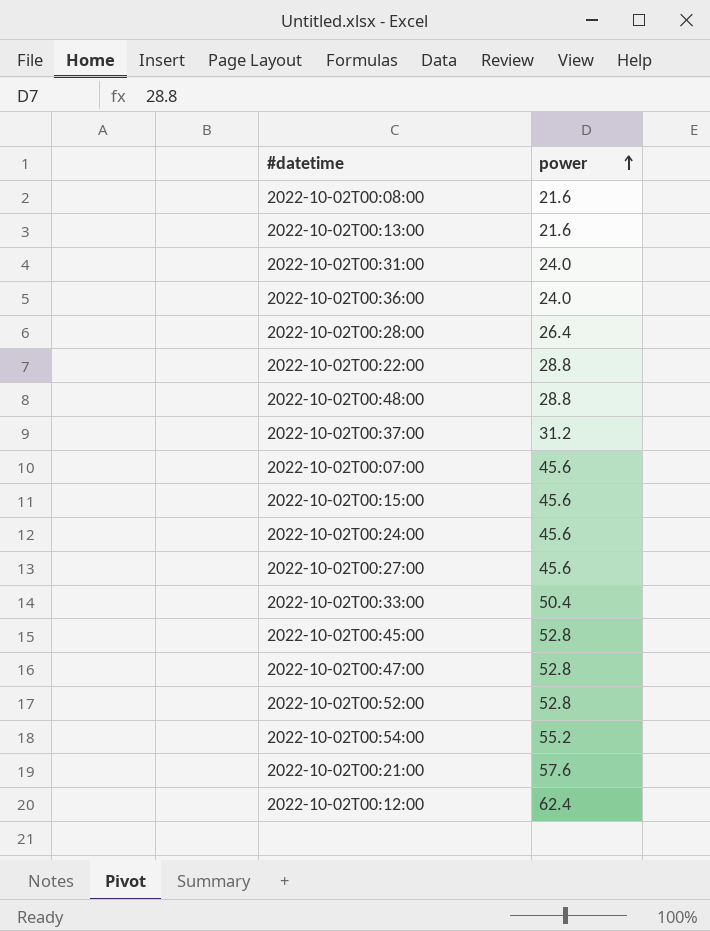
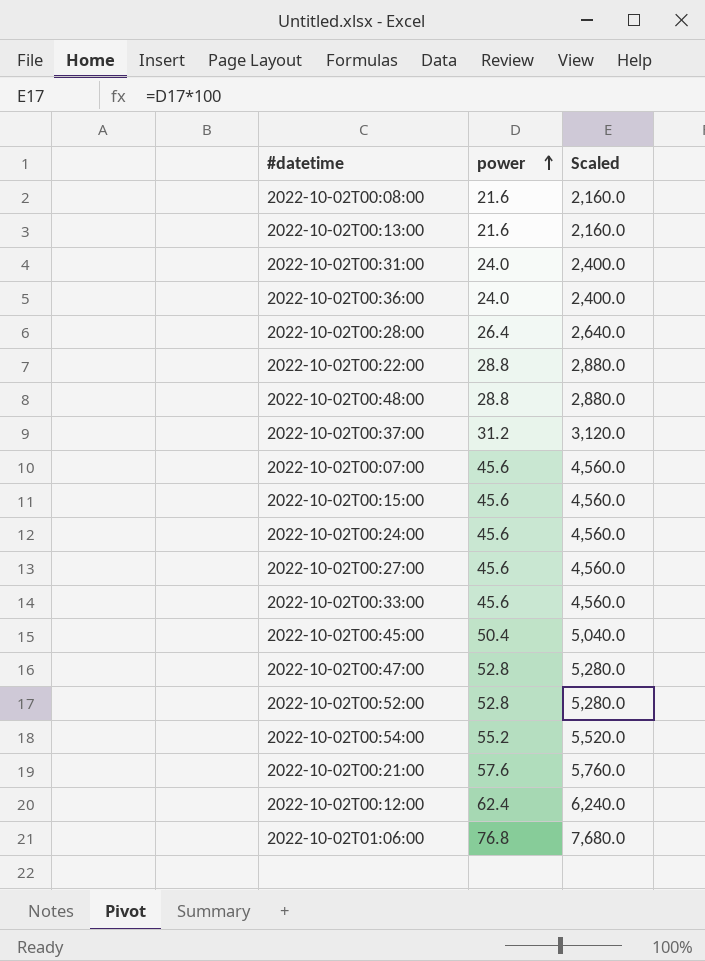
column Scaled | formula: none -> [power] * 100
2022-10-02T00:33:00 | power: 50.4 -> 45.6
2022-10-02T00:45:00 | power: 52.8 -> 50.4
row 2022-10-02T01:06:00: none -> 76.8 | 7,680.0

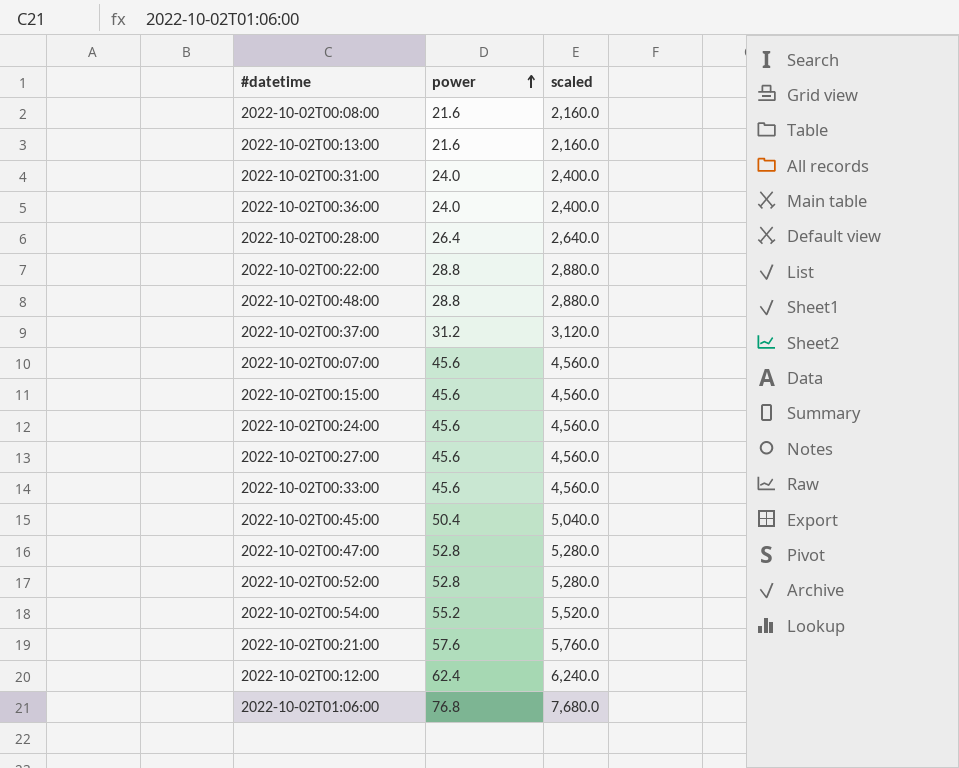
column name: Scaled -> scaled

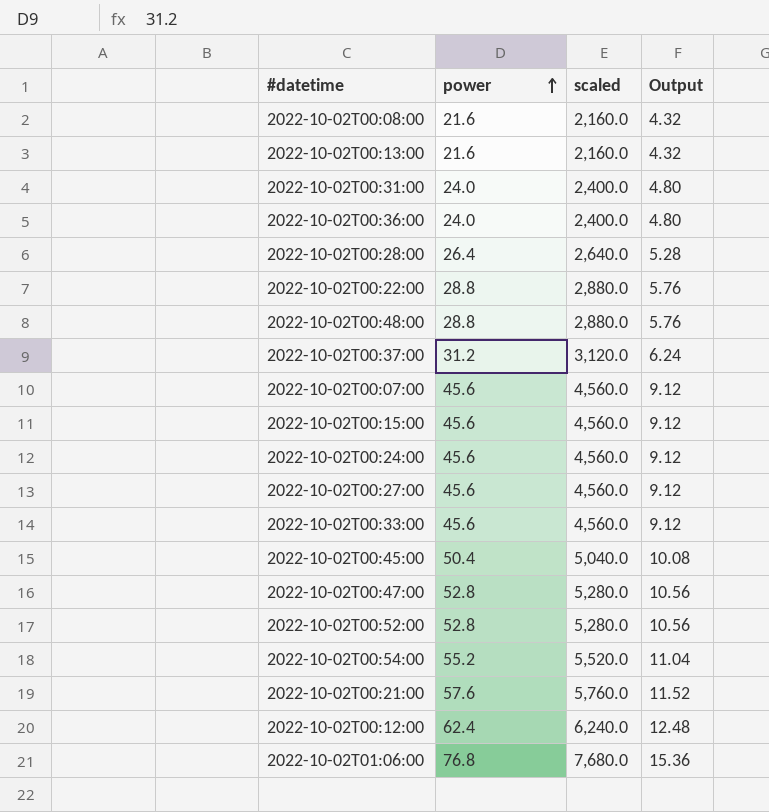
column Output | formula: none -> [power] * 0.2

